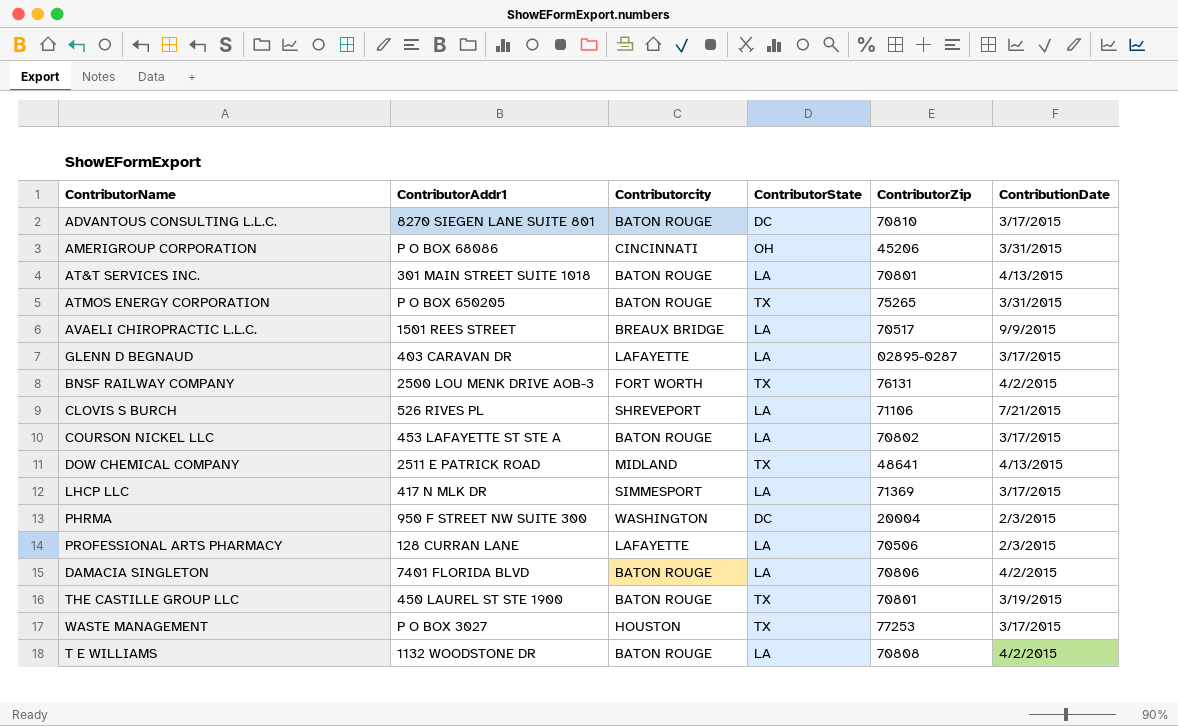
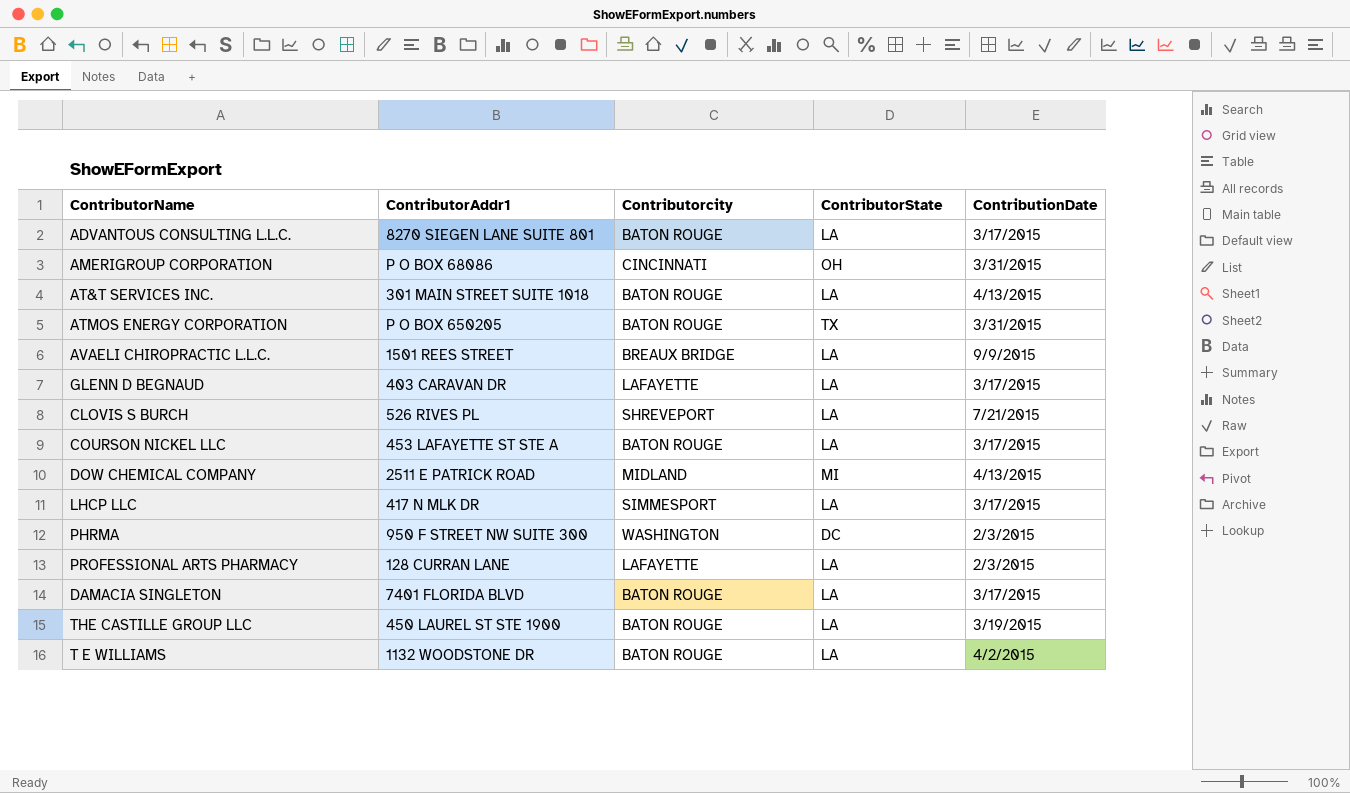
column ContributorZip | position: 5 -> none
row BNSF RAILWAY COMPANY: 2500 LOU MENK DRIVE AOB-3 | FORT WORTH | TX | 76131 | 4/2/2015 -> none
row WASTE MANAGEMENT: P O BOX 3027 | HOUSTON | TX | 77253 | 3/17/2015 -> none
ADVANTOUS CONSULTING L.L.C. | ContributorState: DC -> LA
DOW CHEMICAL COMPANY | ContributorState: TX -> MI
DAMACIA SINGLETON | ContributionDate: 4/2/2015 -> 3/17/2015
THE CASTILLE GROUP LLC | ContributorState: TX -> LA

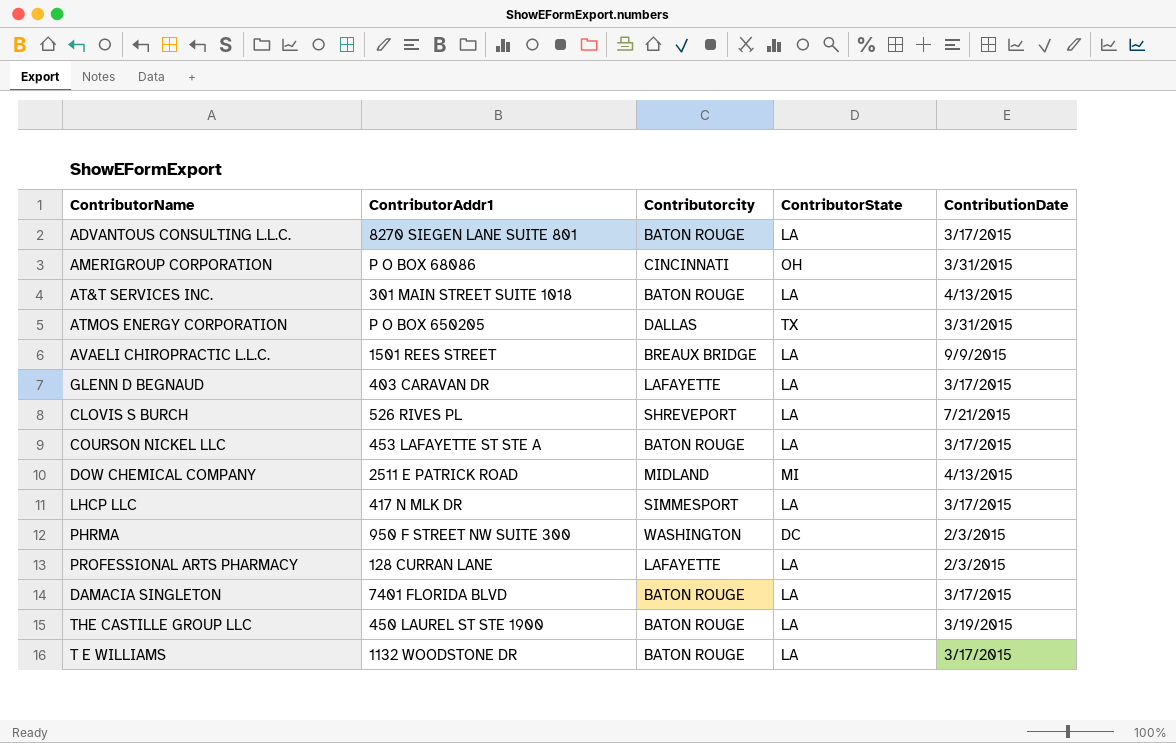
ATMOS ENERGY CORPORATION | Contributorcity: BATON ROUGE -> DALLAS
T E WILLIAMS | ContributionDate: 4/2/2015 -> 3/17/2015

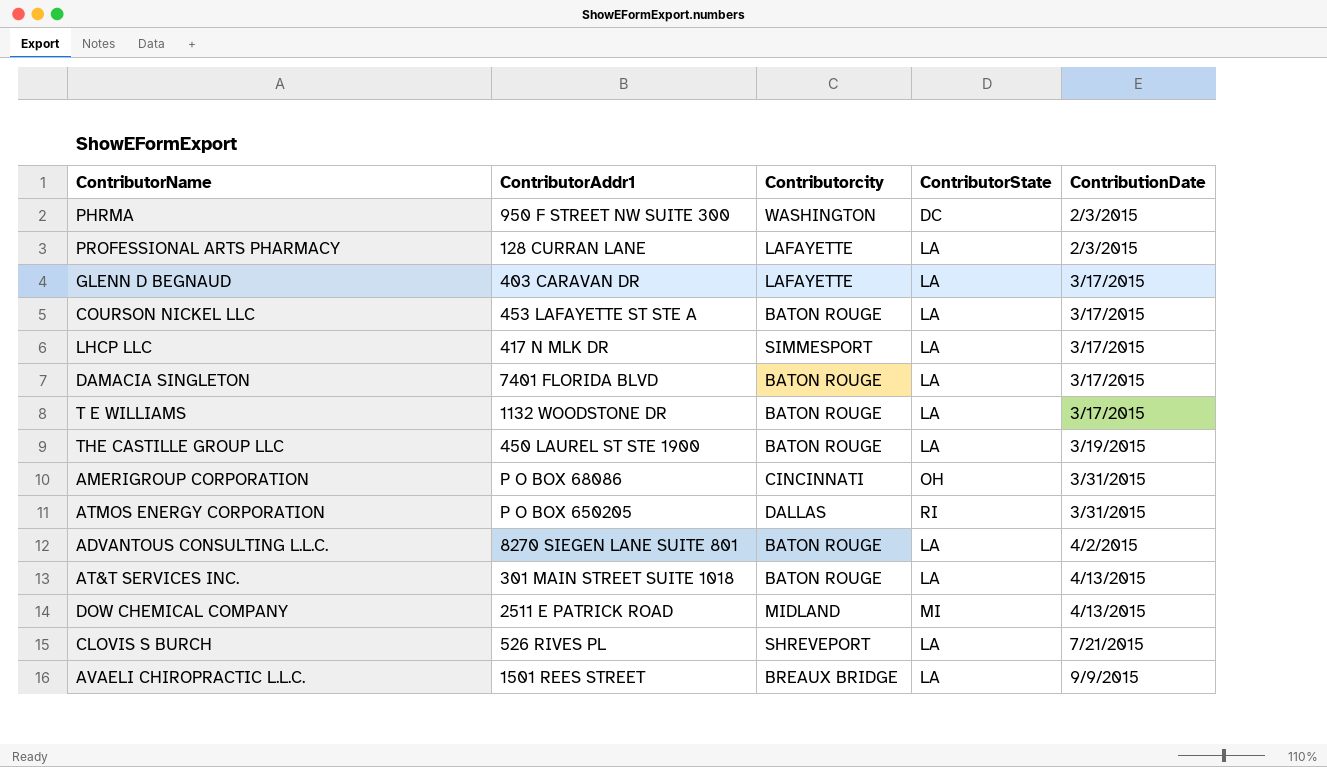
row order: none -> ContributionDate ascending
ATMOS ENERGY CORPORATION | ContributorState: TX -> RI
ADVANTOUS CONSULTING L.L.C. | ContributionDate: 3/17/2015 -> 4/2/2015

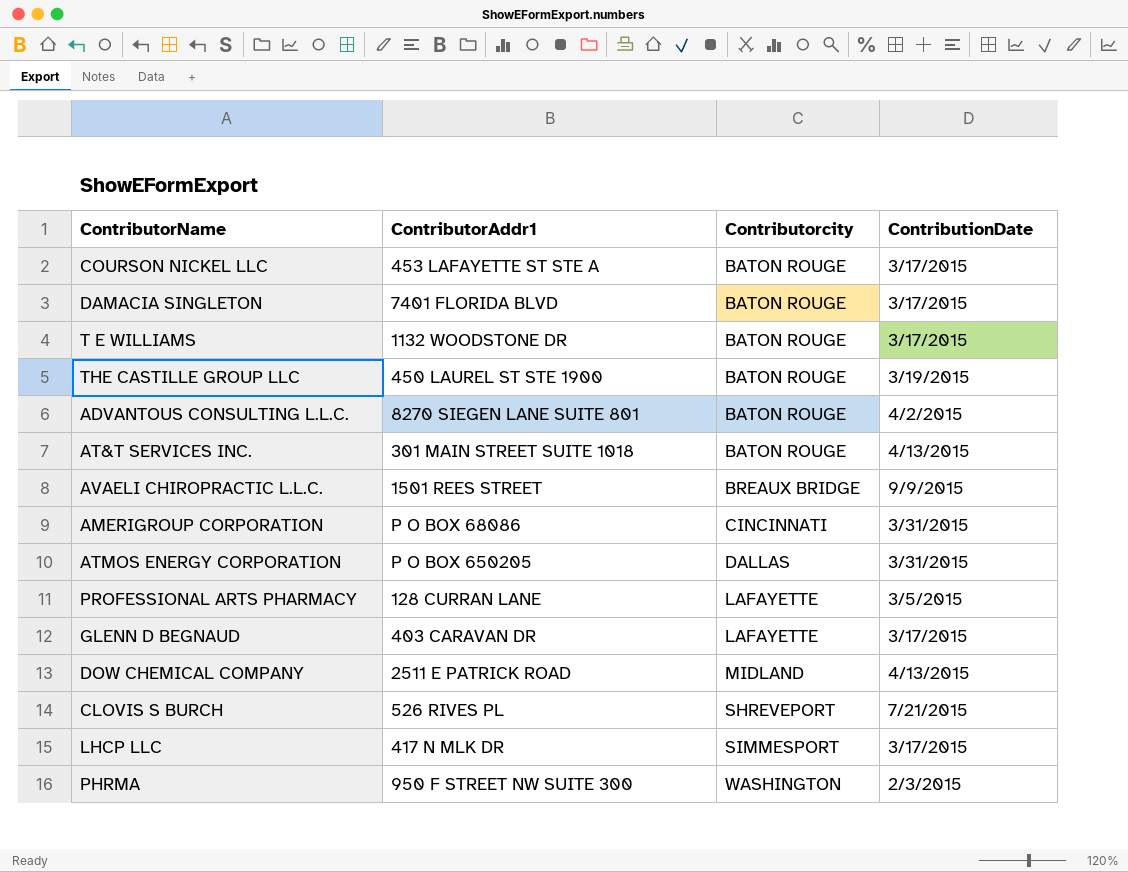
row order: ContributionDate ascending -> Contributorcity ascending
column ContributorState | position: 4 -> none
PROFESSIONAL ARTS PHARMACY | ContributionDate: 2/3/2015 -> 3/5/2015

